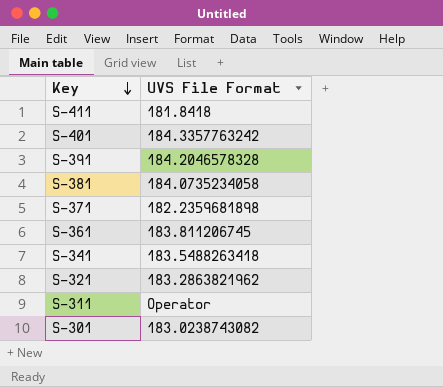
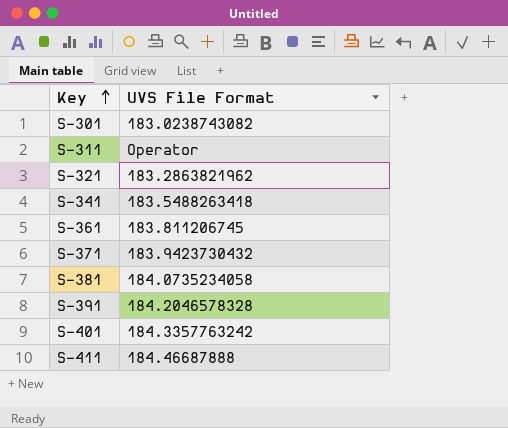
row order: Key descending -> Key ascending
S-371 | UVS File Format: 182.2359681898 -> 183.9423730432
S-411 | UVS File Format: 181.8418 -> 184.46687888

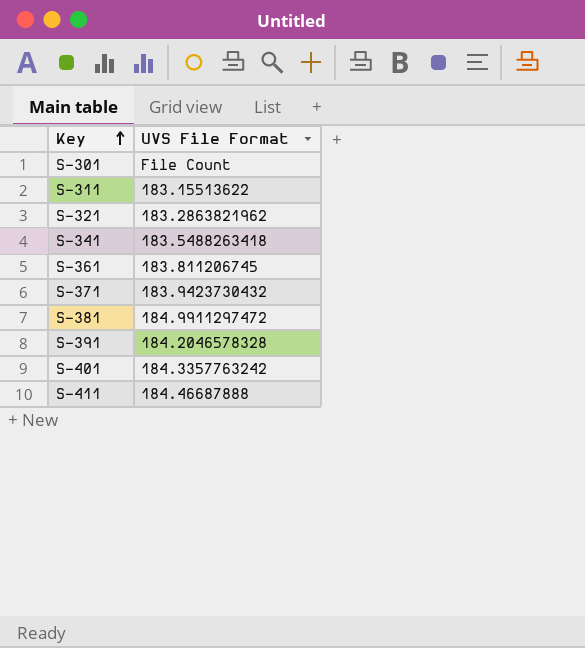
S-301 | UVS File Format: 183.0238743082 -> File Count
S-311 | UVS File Format: Operator -> 183.15513622
S-381 | UVS File Format: 184.0735234058 -> 184.9911297472

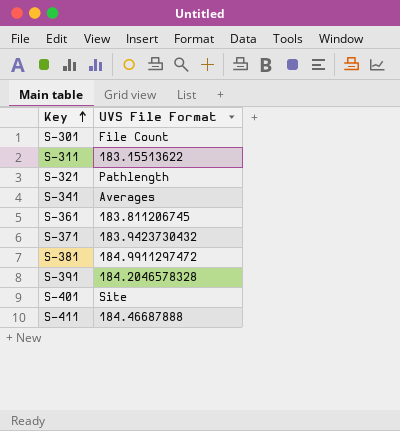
S-321 | UVS File Format: 183.2863821962 -> Pathlength
S-341 | UVS File Format: 183.5488263418 -> Averages
S-401 | UVS File Format: 184.3357763242 -> Site

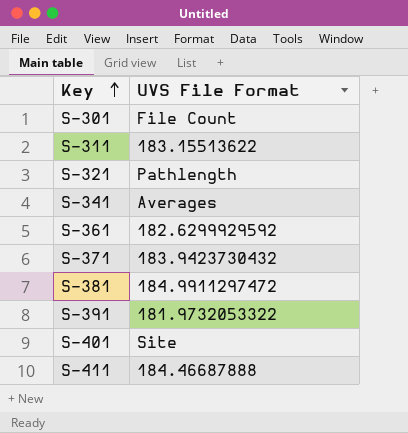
S-361 | UVS File Format: 183.811206745 -> 182.6299929592
S-391 | UVS File Format: 184.2046578328 -> 181.9732053322

